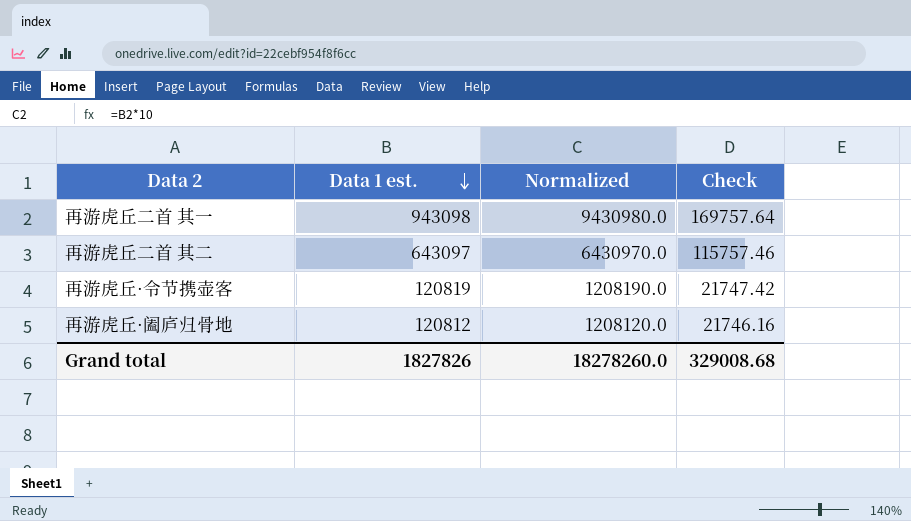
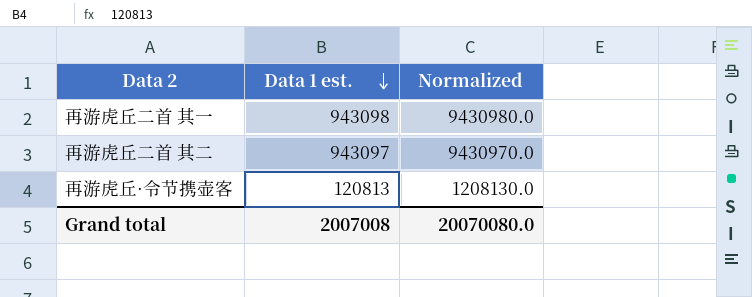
column Check | formula: [Data 1 est.] * 0.18 -> none
row 再游虎丘·阖庐归骨地: 120812 | 1208120.0 | 21746.16 -> none
再游虎丘二首 其二 | Data 1 est.: 643097 -> 943097
再游虎丘二首 其二 | Normalized: 6430970.0 -> 9430970.0
再游虎丘·令节携壶客 | Data 1 est.: 120819 -> 120813
再游虎丘·令节携壶客 | Normalized: 1208190.0 -> 1208130.0
Grand total | Data 1 est.: 1827826 -> 2007008
Grand total | Normalized: 18278260.0 -> 20070080.0

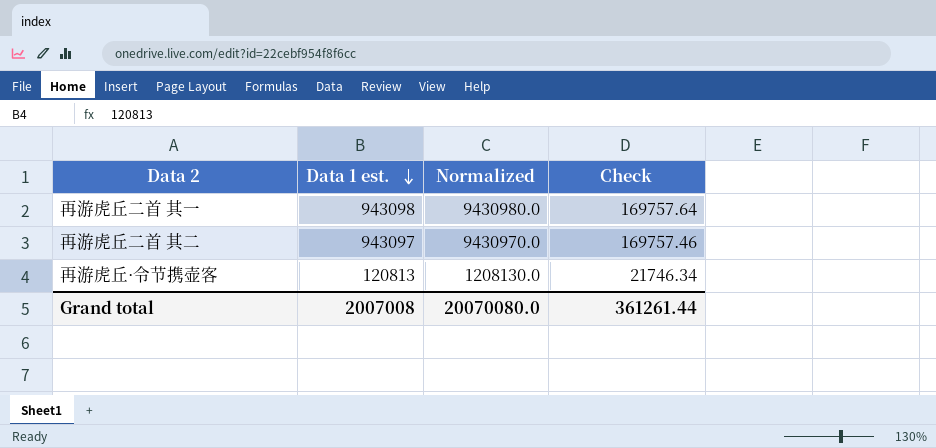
column Check | formula: none -> [Data 1 est.] * 0.18

